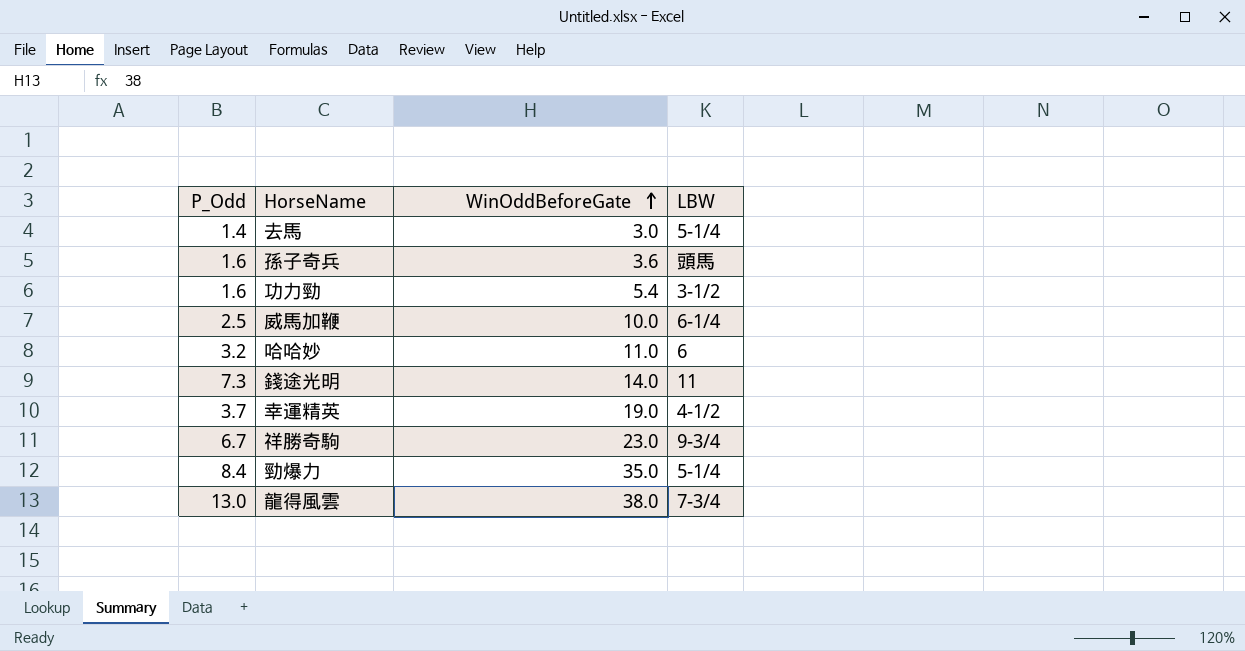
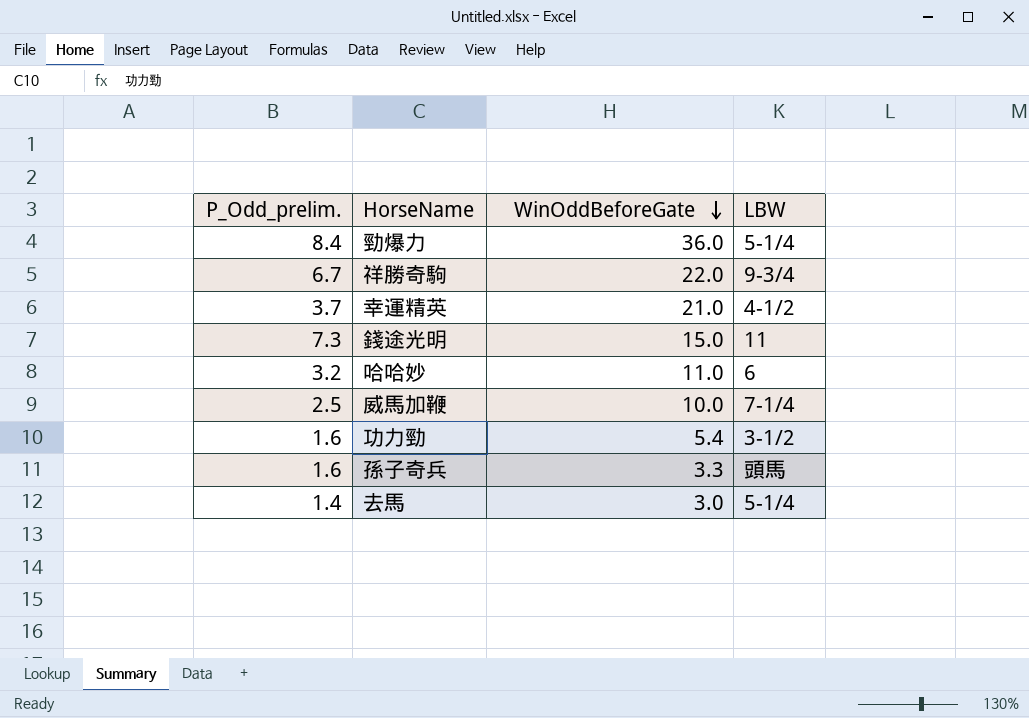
row order: WinOddBeforeGate ascending -> WinOddBeforeGate descending
column name: P_Odd -> P_Odd_prelim.
row 龍得風雲: 13.0 | 38.0 | 7-3/4 -> none
勁爆力 | WinOddBeforeGate: 35.0 -> 36.0
祥勝奇駒 | WinOddBeforeGate: 23.0 -> 22.0
幸運精英 | WinOddBeforeGate: 19.0 -> 21.0
錢途光明 | WinOddBeforeGate: 14.0 -> 15.0
威馬加鞭 | LBW: 6-1/4 -> 7-1/4
孫子奇兵 | WinOddBeforeGate: 3.6 -> 3.3

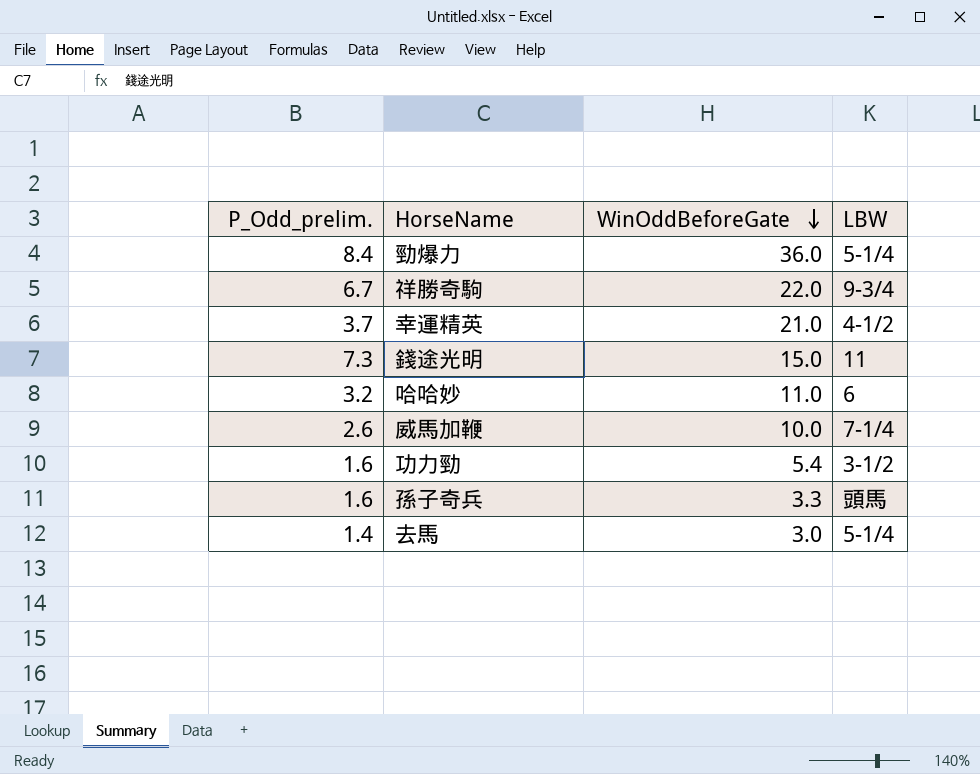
威馬加鞭 | P_Odd_prelim.: 2.5 -> 2.6

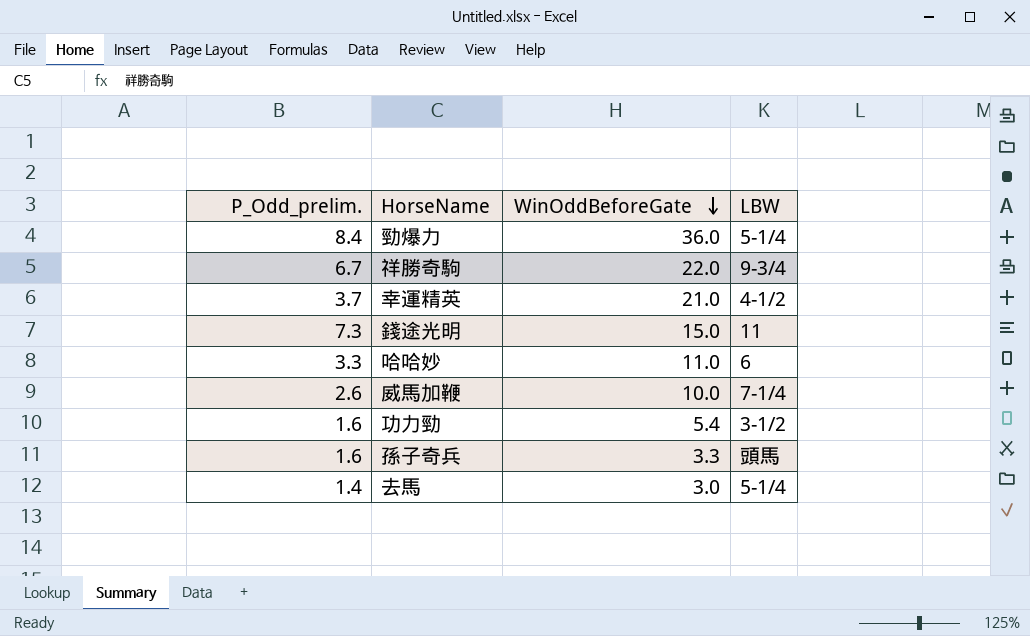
哈哈妙 | P_Odd_prelim.: 3.2 -> 3.3

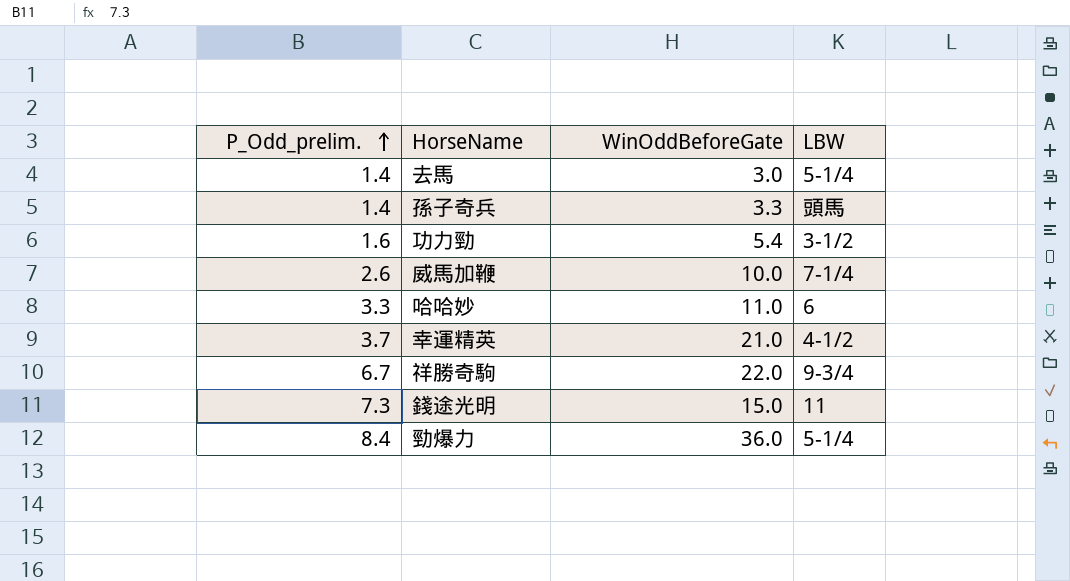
row order: WinOddBeforeGate descending -> P_Odd_prelim. ascending
孫子奇兵 | P_Odd_prelim.: 1.6 -> 1.4

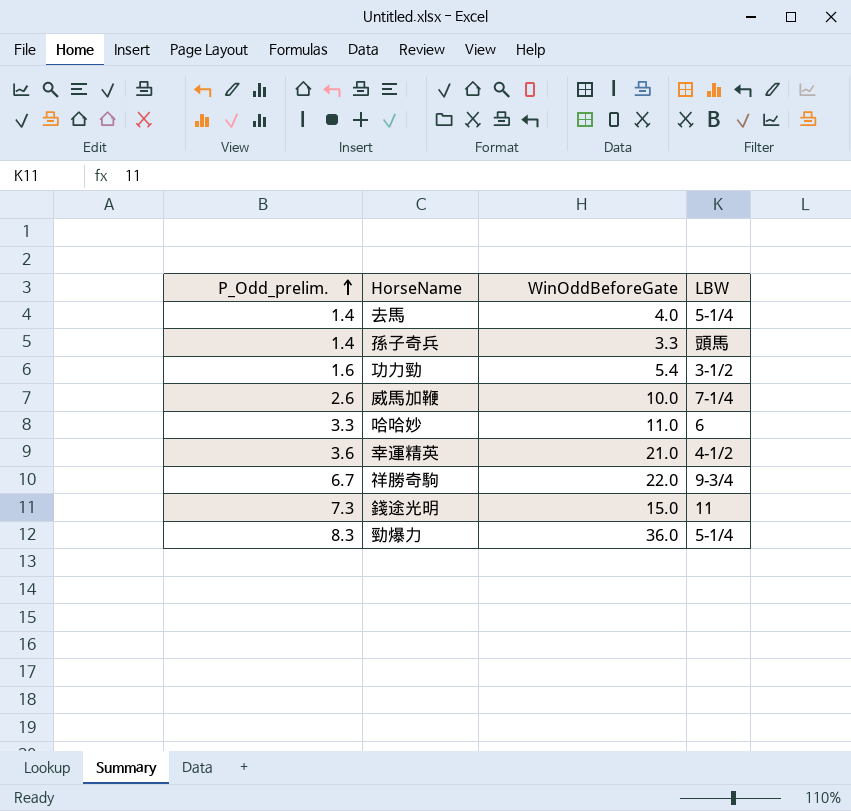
去馬 | WinOddBeforeGate: 3.0 -> 4.0
幸運精英 | P_Odd_prelim.: 3.7 -> 3.6
勁爆力 | P_Odd_prelim.: 8.4 -> 8.3

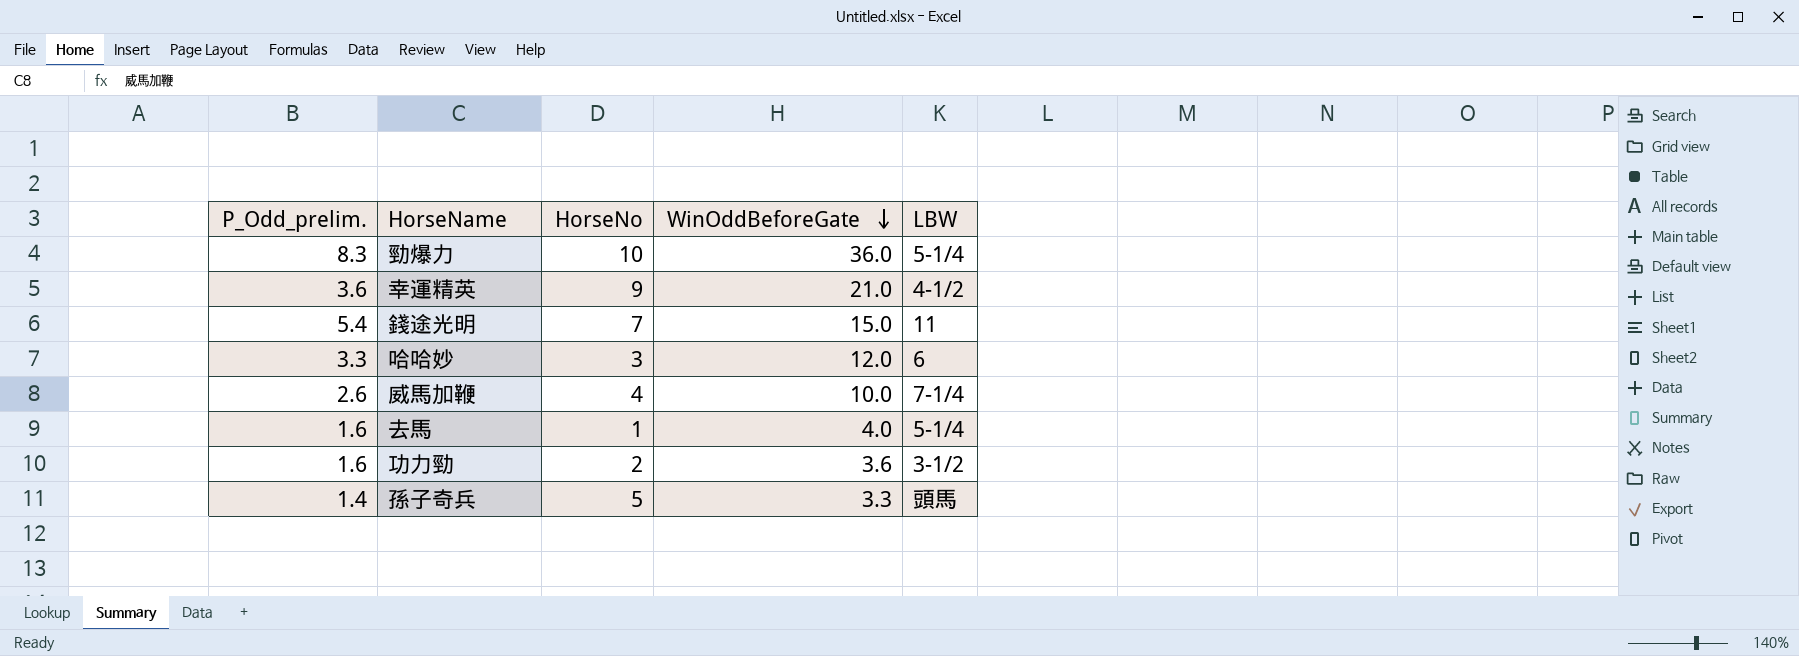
row order: P_Odd_prelim. ascending -> WinOddBeforeGate descending
column HorseNo | position: none -> 3
row 祥勝奇駒: 6.7 | 22.0 | 9-3/4 -> none
錢途光明 | P_Odd_prelim.: 7.3 -> 5.4
哈哈妙 | WinOddBeforeGate: 11.0 -> 12.0
去馬 | P_Odd_prelim.: 1.4 -> 1.6
功力勁 | WinOddBeforeGate: 5.4 -> 3.6

